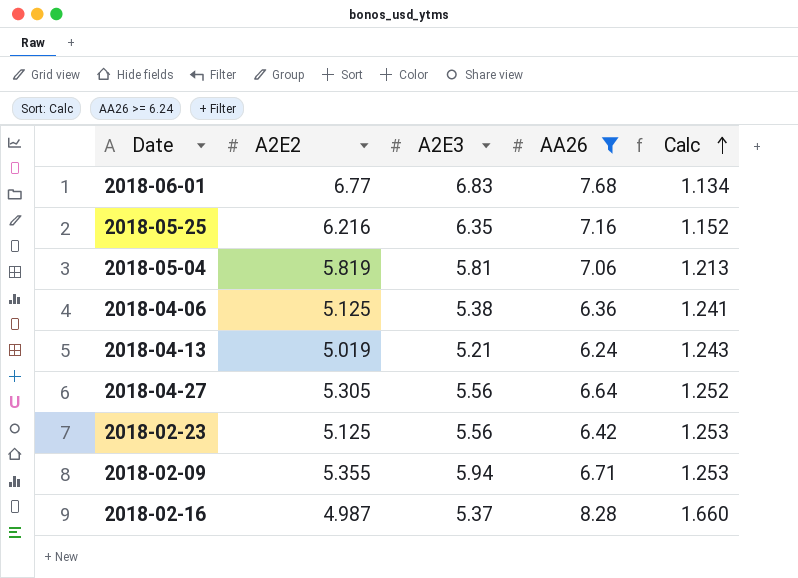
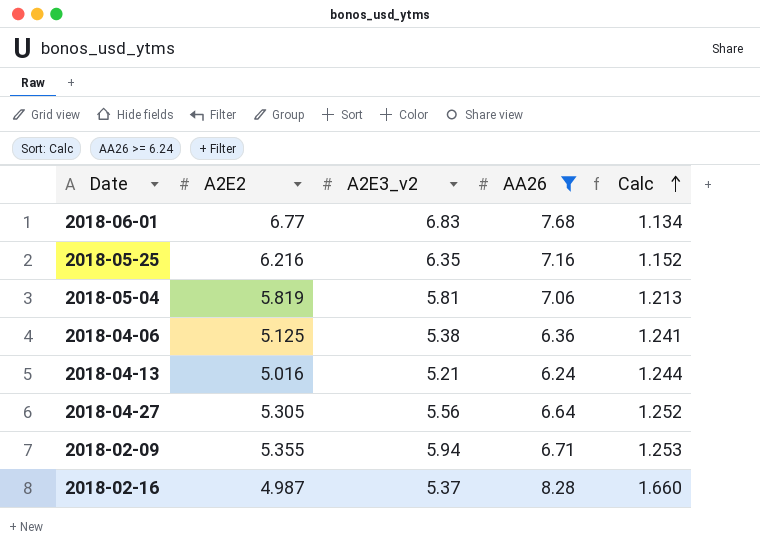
column name: A2E3 -> A2E3_v2
row 2018-02-23: 5.125 | 5.56 | 6.42 | 1.253 -> none
2018-04-13 | A2E2: 5.019 -> 5.016
2018-04-13 | Calc: 1.243 -> 1.244

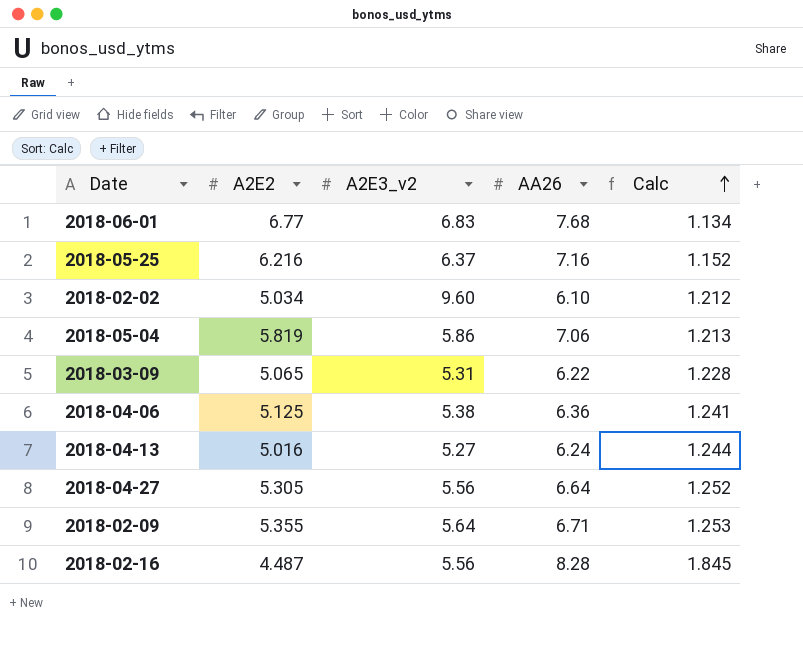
filter: AA26 >= 6.24 -> none
2018-05-25 | A2E3_v2: 6.35 -> 6.37
2018-05-04 | A2E3_v2: 5.81 -> 5.86
2018-04-13 | A2E3_v2: 5.21 -> 5.27
2018-02-09 | A2E3_v2: 5.94 -> 5.64
2018-02-16 | A2E2: 4.987 -> 4.487
2018-02-16 | A2E3_v2: 5.37 -> 5.56
2018-02-16 | Calc: 1.660 -> 1.845

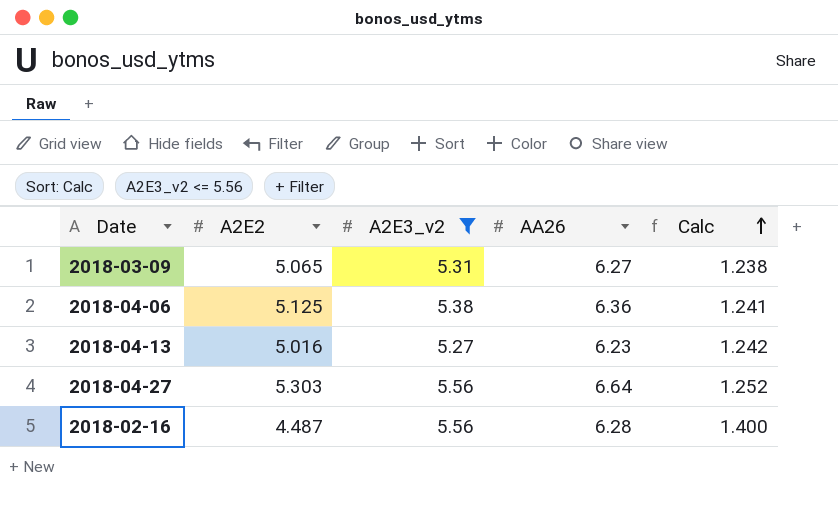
filter: none -> A2E3_v2 <= 5.56
2018-03-09 | AA26: 6.22 -> 6.27
2018-03-09 | Calc: 1.228 -> 1.238
2018-04-13 | AA26: 6.24 -> 6.23
2018-04-13 | Calc: 1.244 -> 1.242
2018-04-27 | A2E2: 5.305 -> 5.303
2018-02-16 | AA26: 8.28 -> 6.28
2018-02-16 | Calc: 1.845 -> 1.400

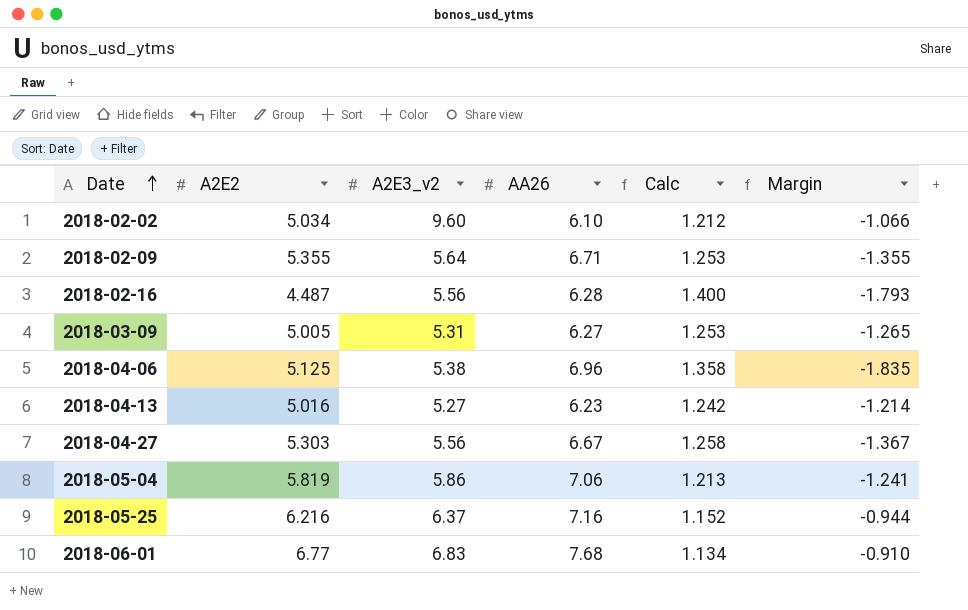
filter: A2E3_v2 <= 5.56 -> none
row order: Calc ascending -> Date ascending
column Margin | formula: none -> [A2E2] - [AA26]
2018-03-09 | A2E2: 5.065 -> 5.005
2018-03-09 | Calc: 1.238 -> 1.253
2018-04-06 | AA26: 6.36 -> 6.96
2018-04-06 | Calc: 1.241 -> 1.358
2018-04-27 | AA26: 6.64 -> 6.67
2018-04-27 | Calc: 1.252 -> 1.258

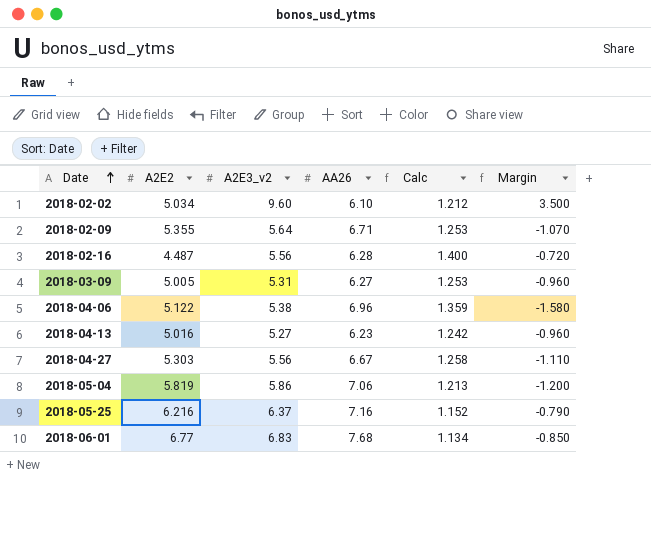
column Margin | formula: [A2E2] - [AA26] -> [A2E3_v2] - [AA26]
2018-04-06 | A2E2: 5.125 -> 5.122
2018-04-06 | Calc: 1.358 -> 1.359

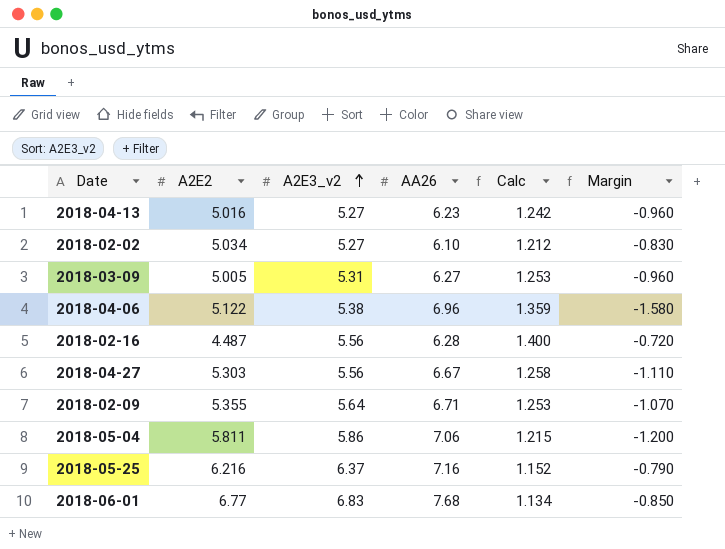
row order: Date ascending -> A2E3_v2 ascending
2018-02-02 | A2E3_v2: 9.60 -> 5.27
2018-02-02 | Margin: 3.500 -> -0.830
2018-05-04 | A2E2: 5.819 -> 5.811
2018-05-04 | Calc: 1.213 -> 1.215

